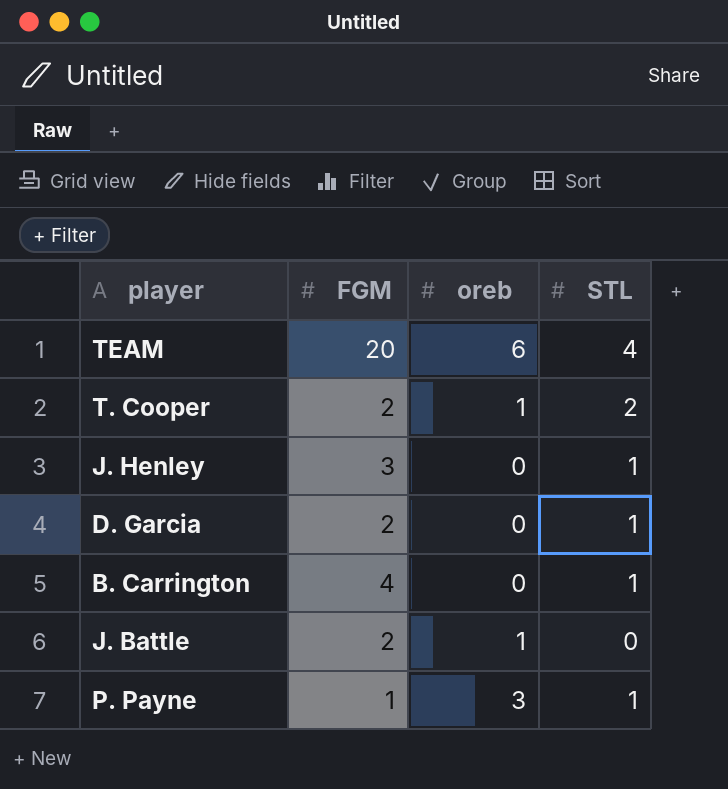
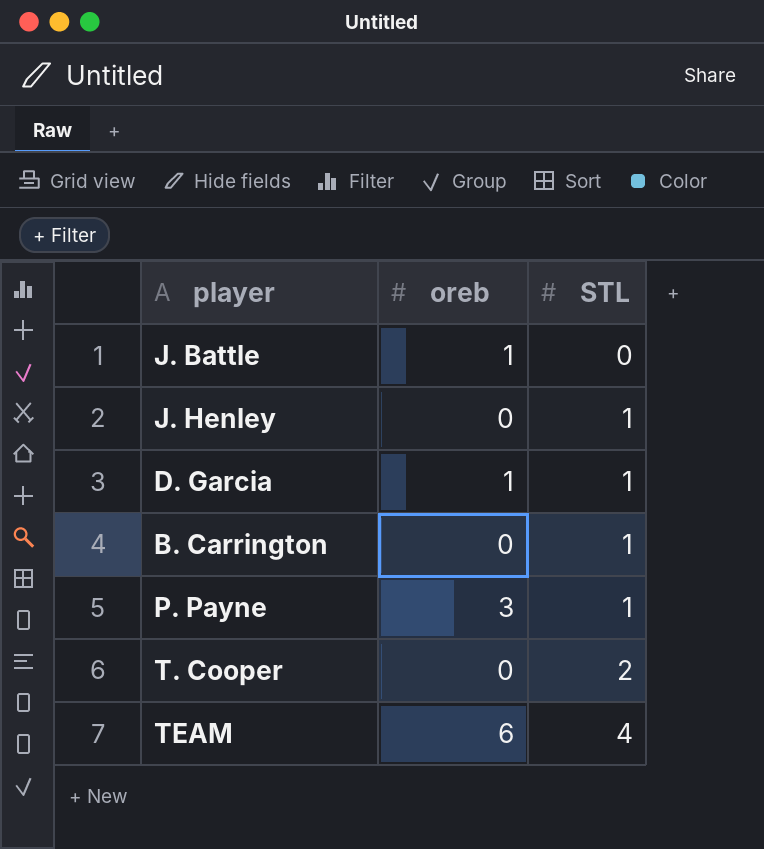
row order: none -> STL ascending
column FGM | position: 2 -> none
D. Garcia | oreb: 0 -> 1
T. Cooper | oreb: 1 -> 0

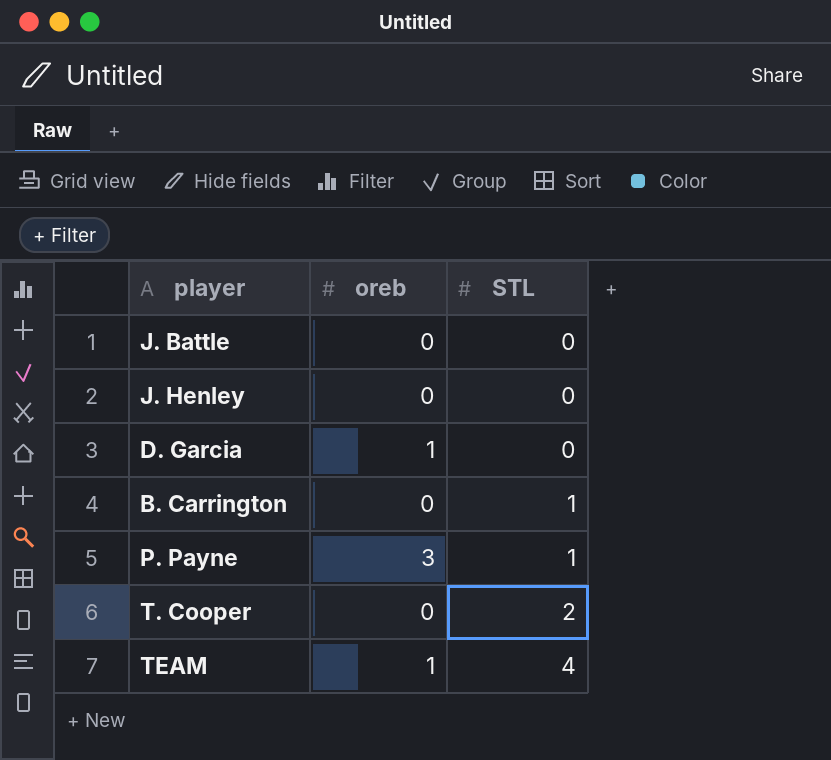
J. Battle | oreb: 1 -> 0
J. Henley | STL: 1 -> 0
D. Garcia | STL: 1 -> 0
TEAM | oreb: 6 -> 1

